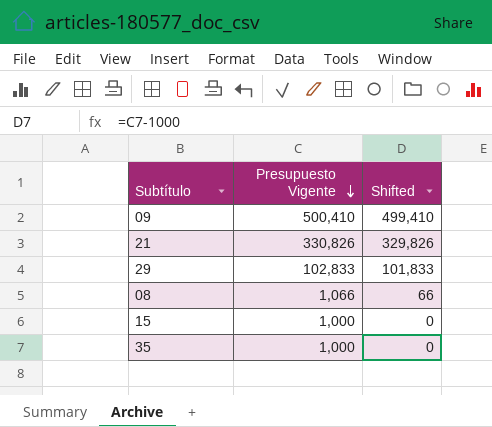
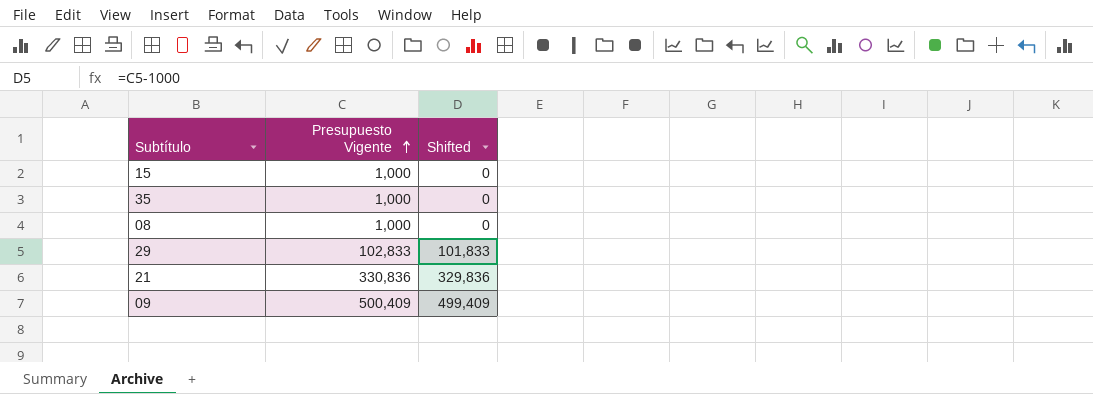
row order: Presupuesto Vigente descending -> Presupuesto Vigente ascending
08 | Presupuesto Vigente: 1,066 -> 1,000
08 | Shifted: 66 -> 0
21 | Presupuesto Vigente: 330,826 -> 330,836
21 | Shifted: 329,826 -> 329,836
09 | Presupuesto Vigente: 500,410 -> 500,409
09 | Shifted: 499,410 -> 499,409

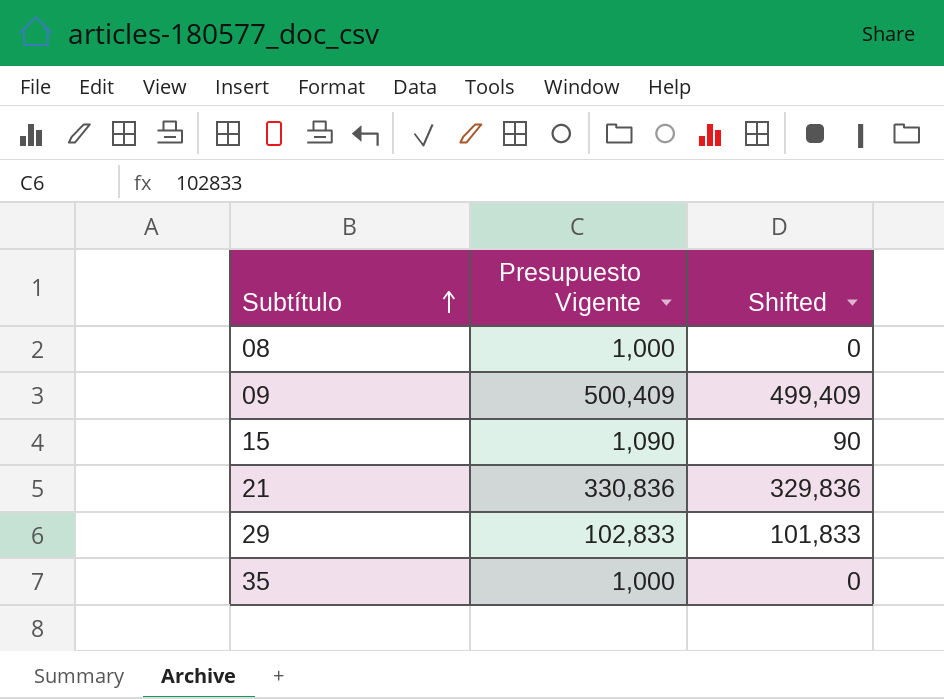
row order: Presupuesto Vigente ascending -> Subtítulo ascending
15 | Presupuesto Vigente: 1,000 -> 1,090
15 | Shifted: 0 -> 90

